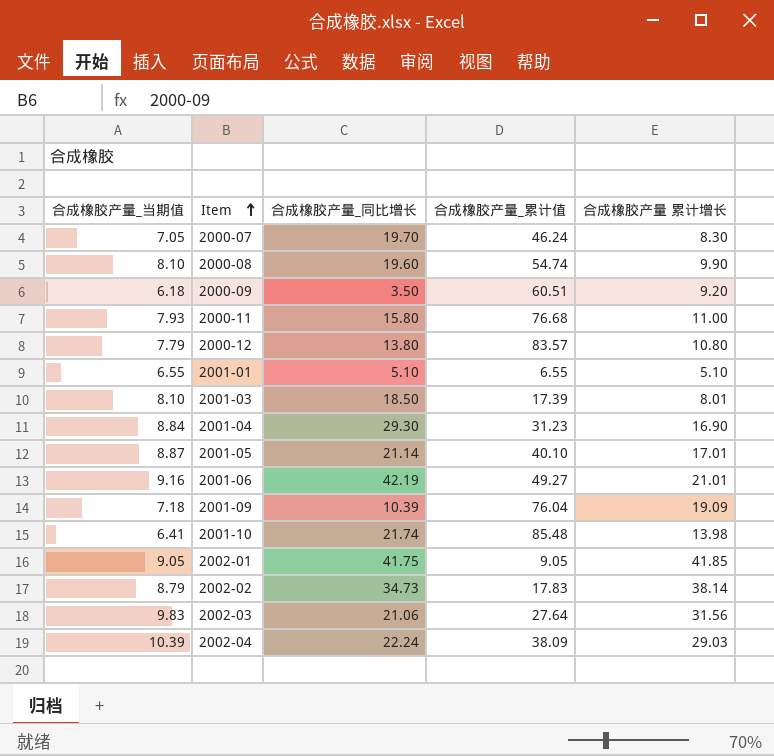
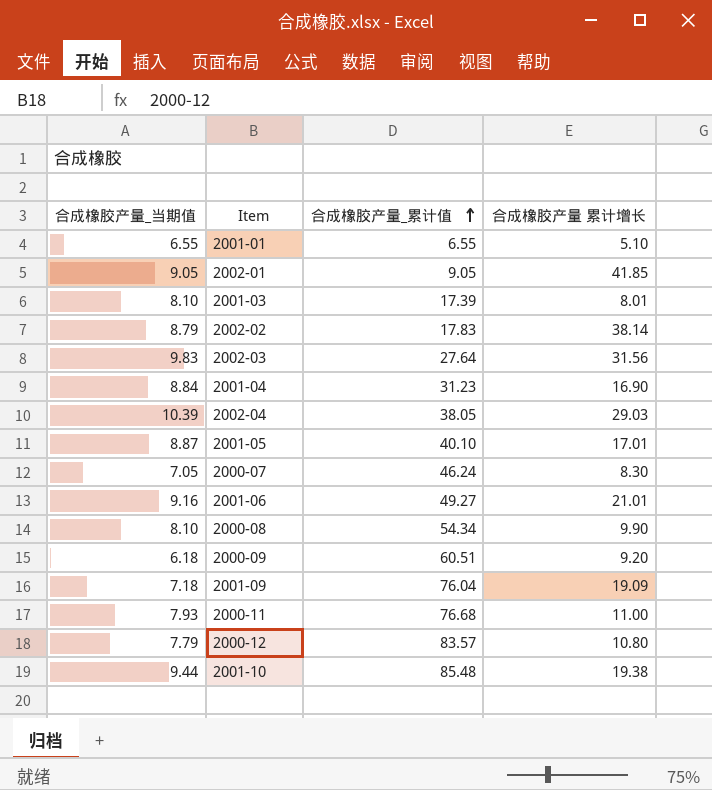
row order: Item ascending -> 合成橡胶产量_累计值 ascending
column 合成橡胶产量_同比增长 | position: 3 -> none
2002-04 | 合成橡胶产量_累计值: 38.09 -> 38.05
2000-08 | 合成橡胶产量_累计值: 54.74 -> 54.34
2001-10 | 合成橡胶产量_当期值: 6.41 -> 9.44
2001-10 | 合成橡胶产量 累计增长: 13.98 -> 19.38

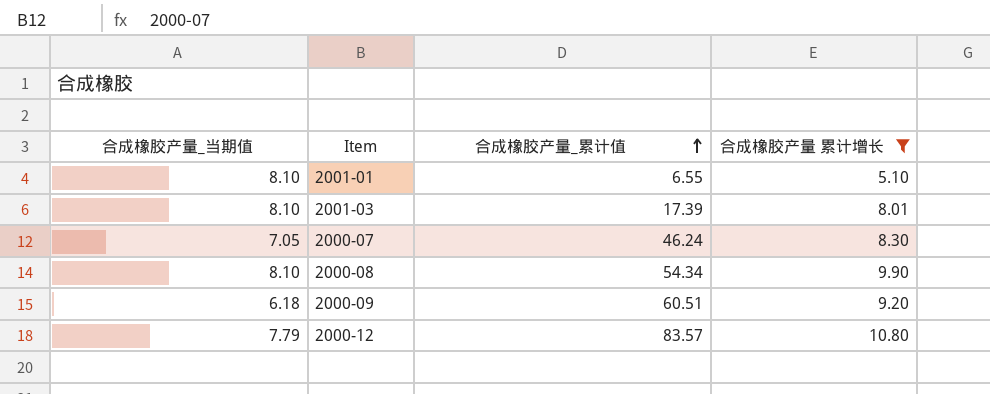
filter: none -> 合成橡胶产量 累计增长 <= 10.80
2001-01 | 合成橡胶产量_当期值: 6.55 -> 8.10

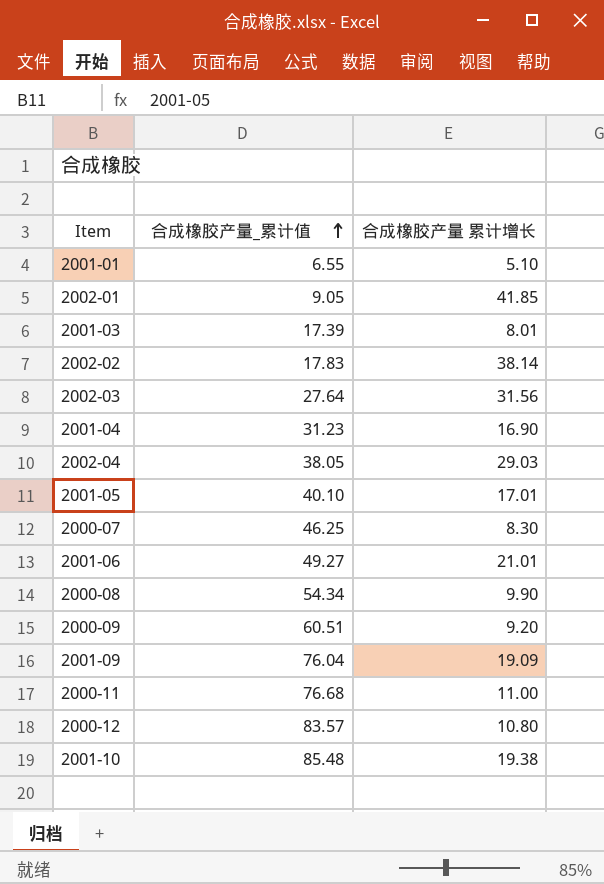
filter: 合成橡胶产量 累计增长 <= 10.80 -> none
column 合成橡胶产量_当期值 | position: 1 -> none
2000-07 | 合成橡胶产量_累计值: 46.24 -> 46.25

